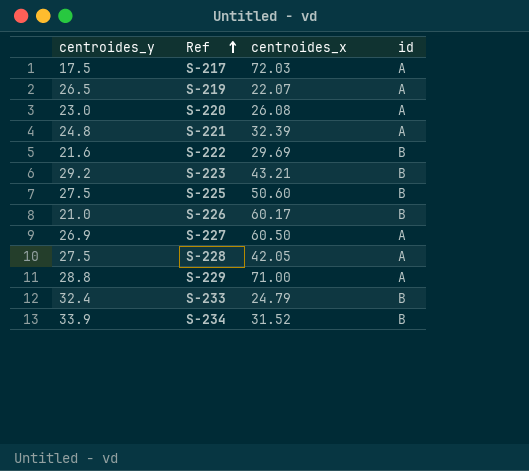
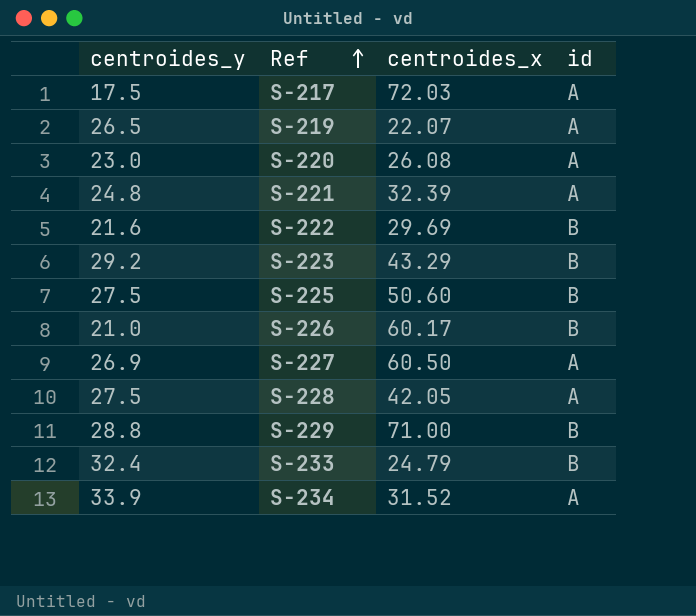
S-223 | centroides_x: 43.21 -> 43.29
S-229 | id: A -> B
S-234 | id: B -> A

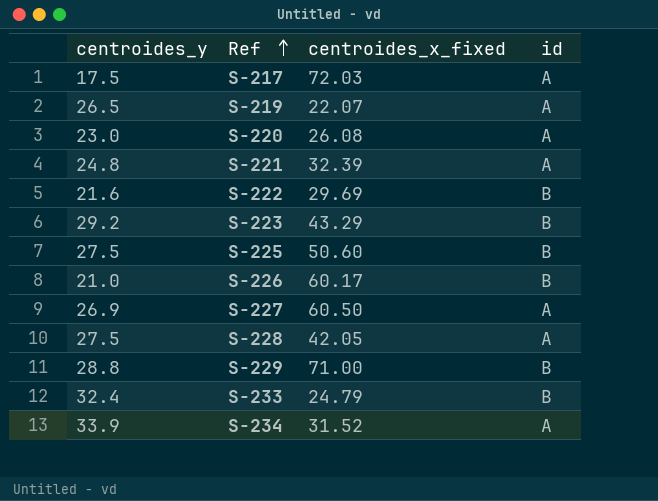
column name: centroides_x -> centroides_x_fixed

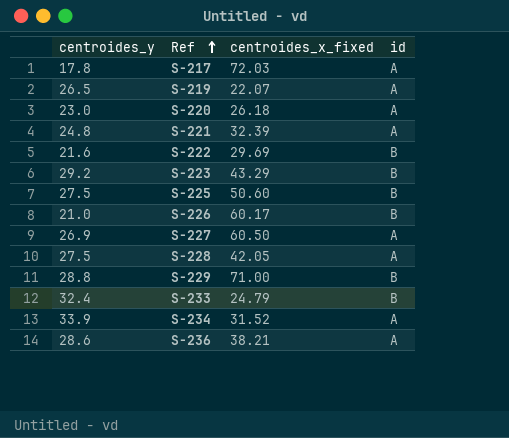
S-217 | centroides_y: 17.5 -> 17.8
S-220 | centroides_x_fixed: 26.08 -> 26.18
row S-236: none -> 28.6 | 38.21 | A

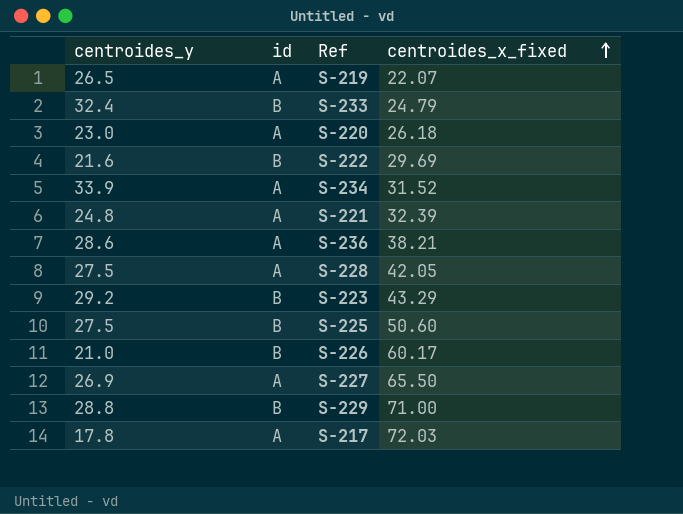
row order: Ref ascending -> centroides_x_fixed ascending
column id | position: 4 -> 2
S-227 | centroides_x_fixed: 60.50 -> 65.50

